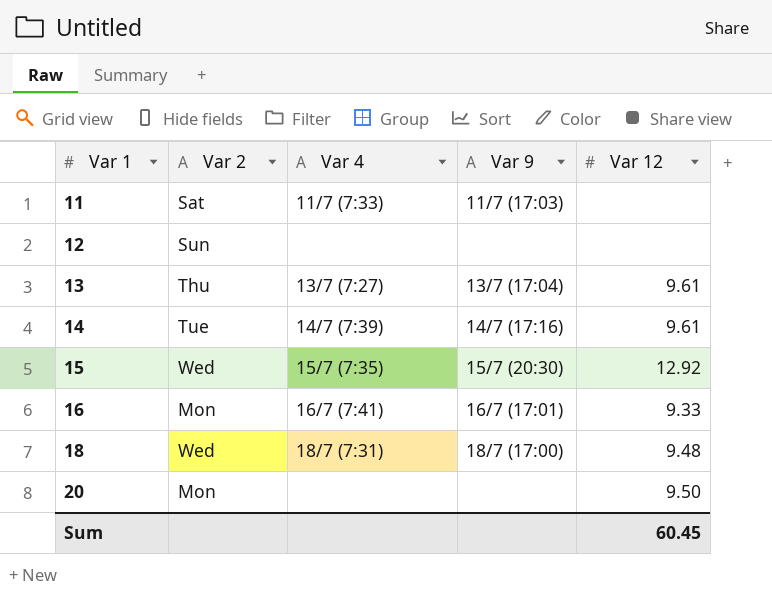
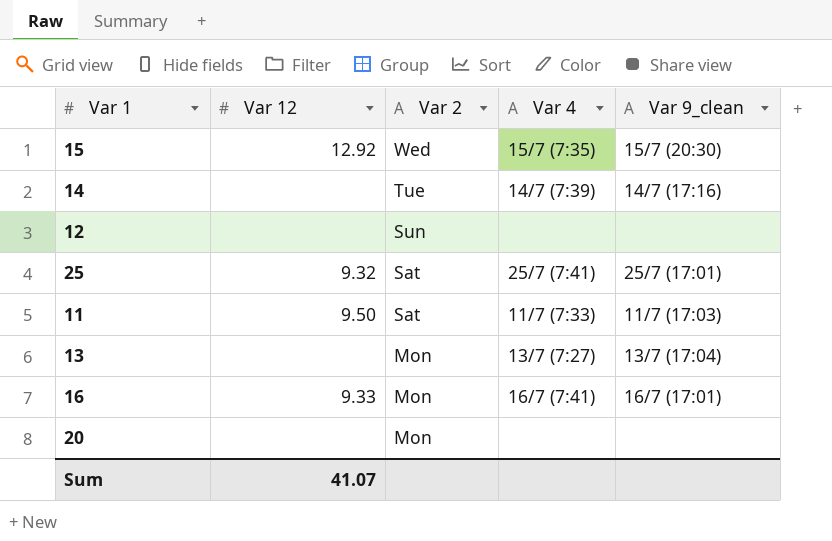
row order: Var 1 ascending -> Var 2 descending
column Var 12 | position: 5 -> 2
column name: Var 9 -> Var 9_clean
row 18: Wed | 18/7 (7:31) | 18/7 (17:00) | 9.48 -> none
14 | Var 12: 9.61 -> none
row 25: none -> 9.32 | Sat | 25/7 (7:41) | 25/7 (17:01)
11 | Var 12: none -> 9.50
13 | Var 12: 9.61 -> none
13 | Var 2: Thu -> Mon
20 | Var 12: 9.50 -> none
Sum | Var 12: 60.45 -> 41.07

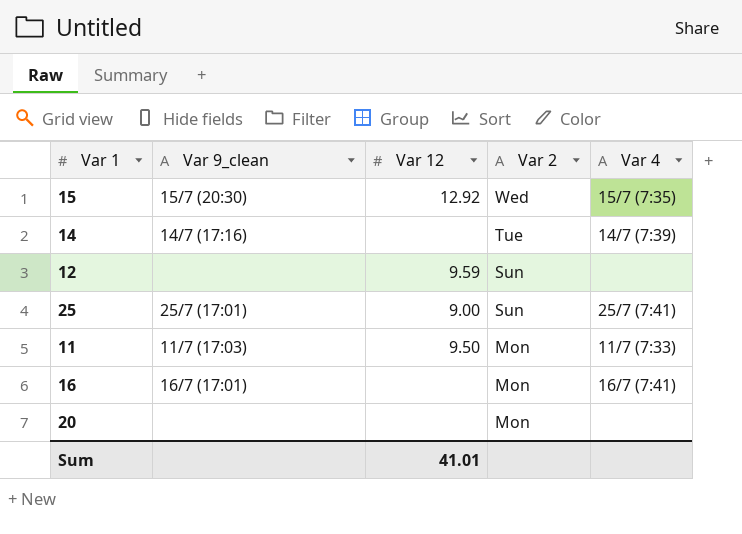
column Var 9_clean | position: 5 -> 2
row 13: none | Mon | 13/7 (7:27) | 13/7 (17:04) -> none
12 | Var 12: none -> 9.59
25 | Var 12: 9.32 -> 9.00
25 | Var 2: Sat -> Sun
11 | Var 2: Sat -> Mon
16 | Var 12: 9.33 -> none
Sum | Var 12: 41.07 -> 41.01

